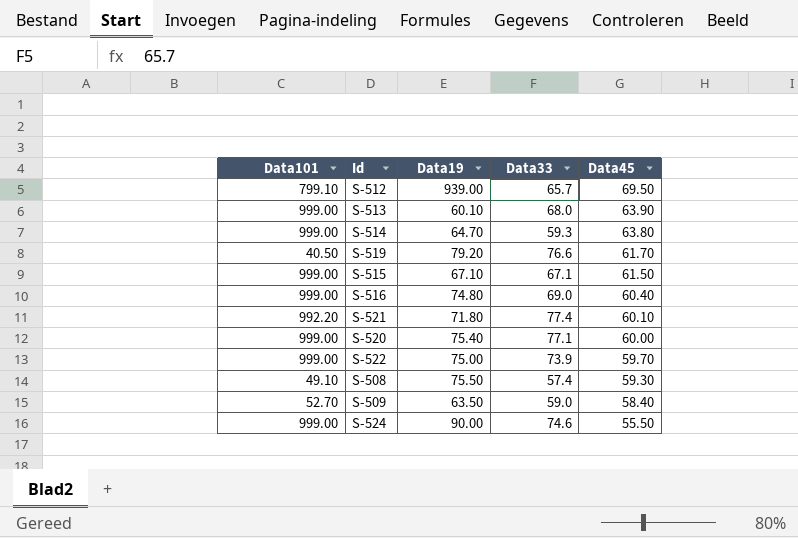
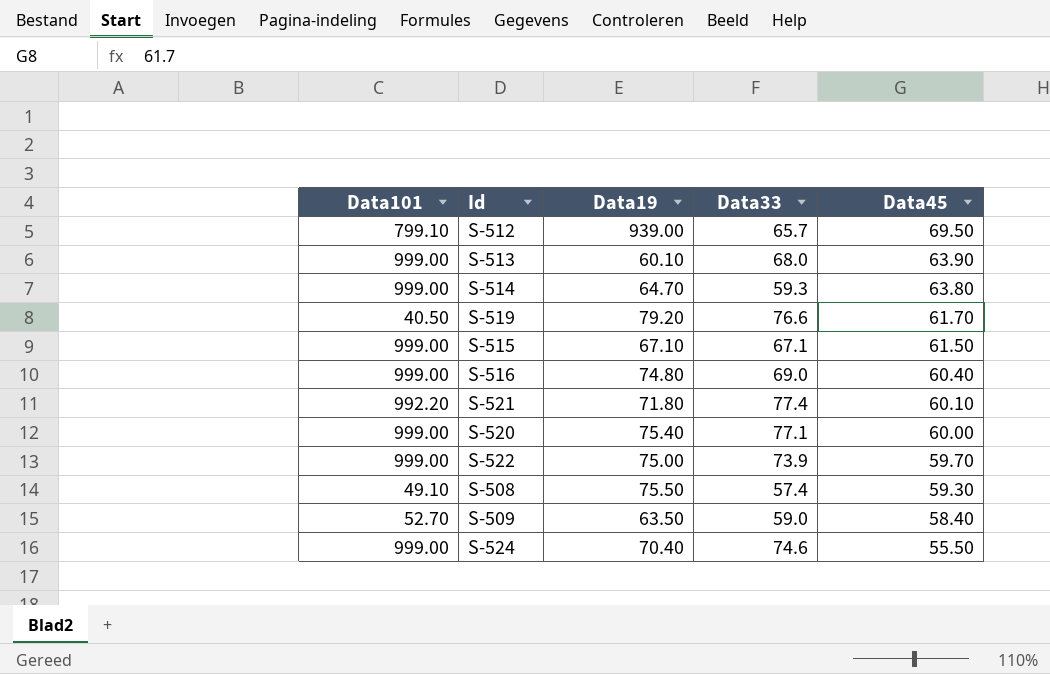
S-524 | Data19: 90.00 -> 70.40

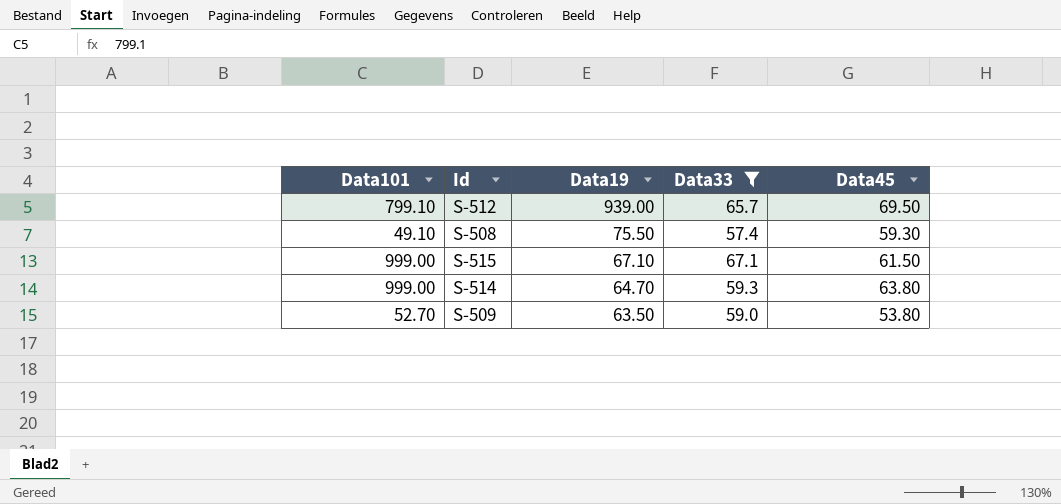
filter: none -> Data33 <= 67.1
row order: Data45 descending -> Data19 descending
S-509 | Data45: 58.40 -> 53.80

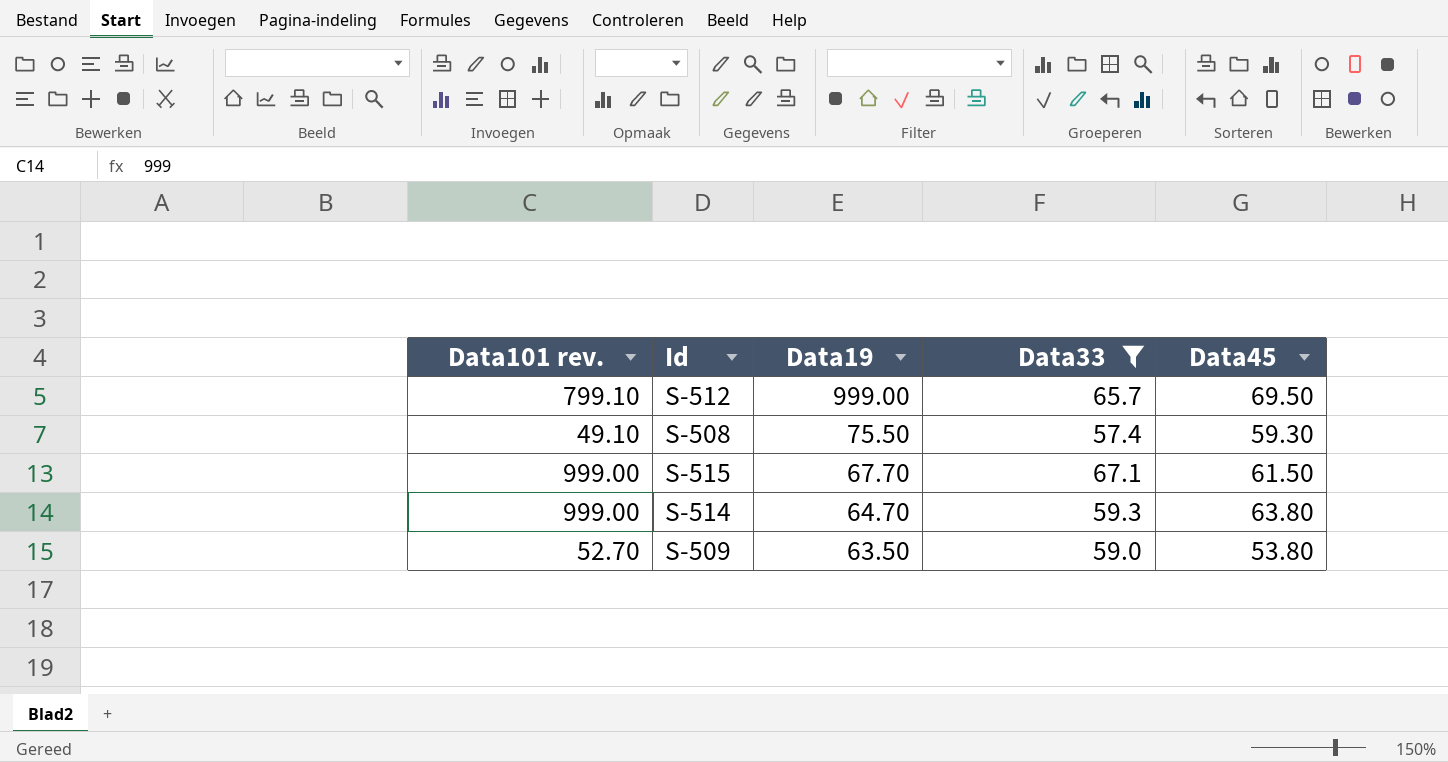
column name: Data101 -> Data101 rev.
S-512 | Data19: 939.00 -> 999.00
S-515 | Data19: 67.10 -> 67.70

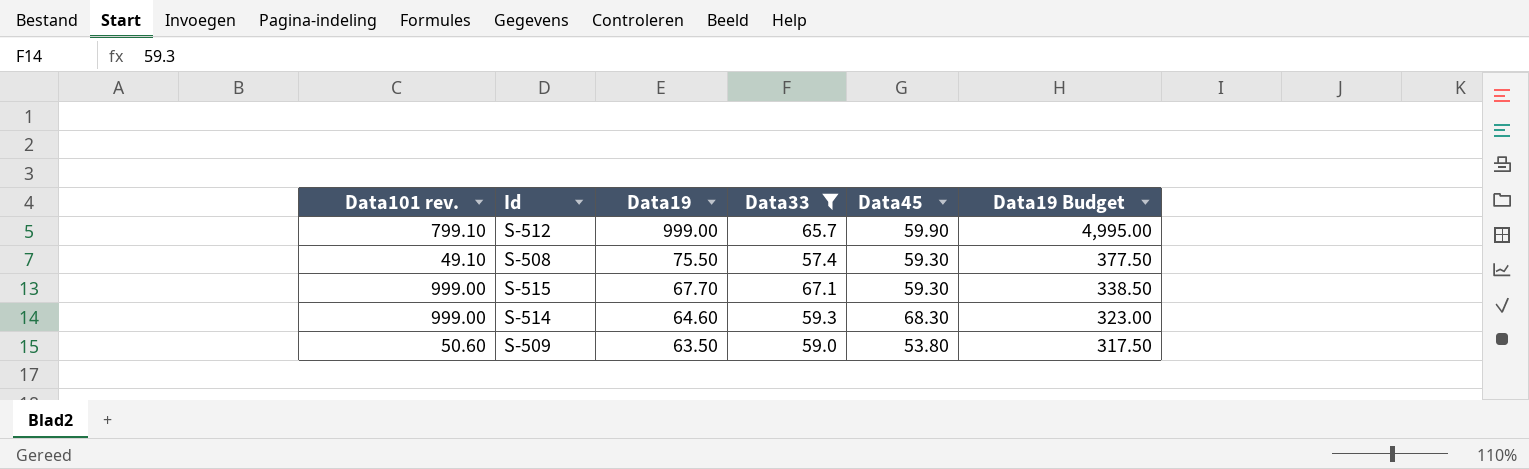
column Data19 Budget | formula: none -> [Data19] * 5
S-512 | Data45: 69.50 -> 59.90
S-515 | Data45: 61.50 -> 59.30
S-514 | Data19: 64.70 -> 64.60
S-514 | Data45: 63.80 -> 68.30
S-509 | Data101 rev.: 52.70 -> 50.60

